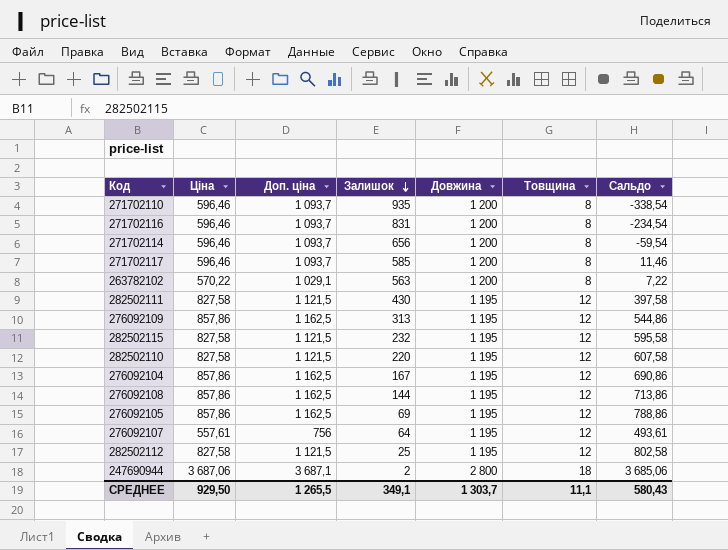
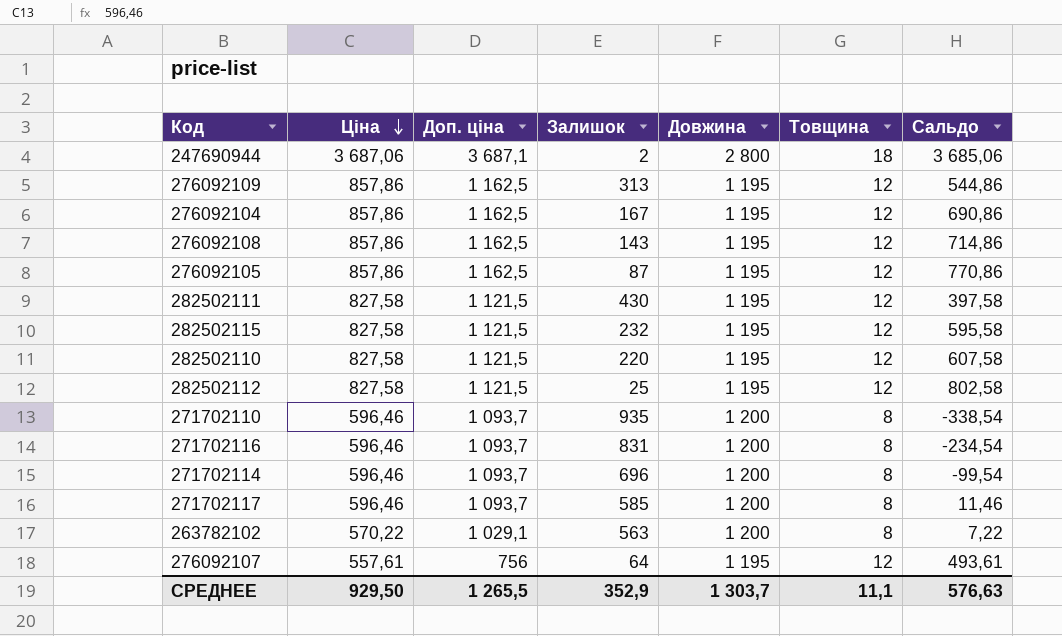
row order: Залишок descending -> Ціна descending
276092108 | Залишок: 144 -> 143
276092108 | Сальдо: 713,86 -> 714,86
276092105 | Залишок: 69 -> 87
276092105 | Сальдо: 788,86 -> 770,86
271702114 | Залишок: 656 -> 696
271702114 | Сальдо: -59,54 -> -99,54
СРЕДНЕЕ | Залишок: 349,1 -> 352,9
СРЕДНЕЕ | Сальдо: 580,43 -> 576,63

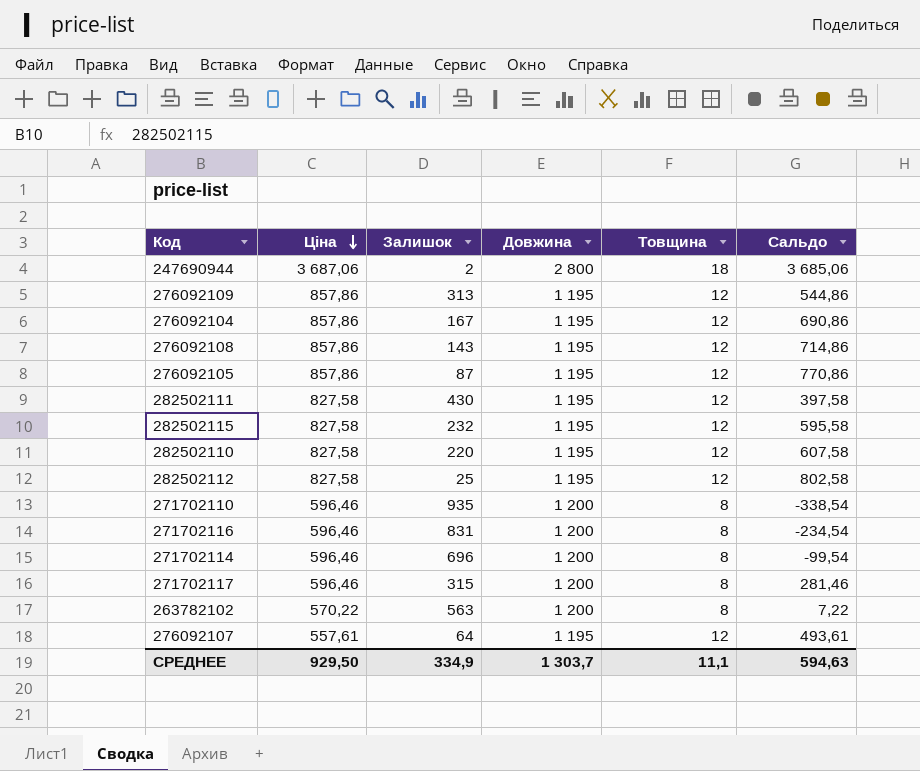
column Доп. ціна | position: 3 -> none
271702117 | Залишок: 585 -> 315
271702117 | Сальдо: 11,46 -> 281,46
СРЕДНЕЕ | Залишок: 352,9 -> 334,9
СРЕДНЕЕ | Сальдо: 576,63 -> 594,63

